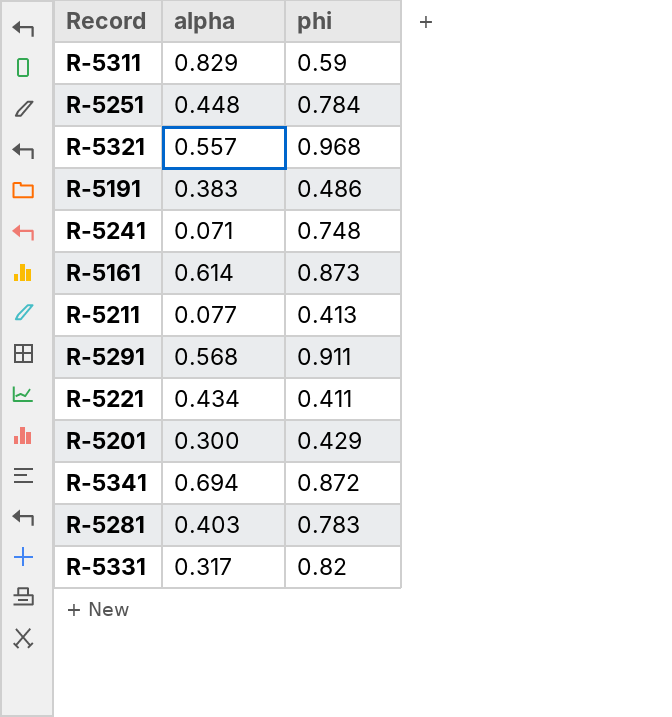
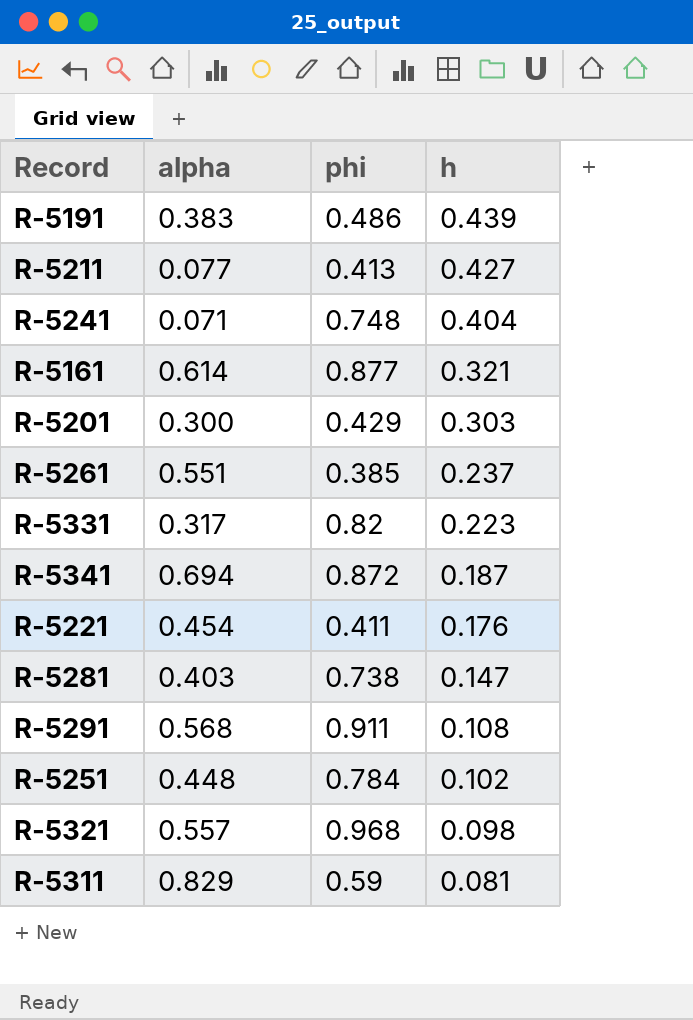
row order: none -> h descending
column h | position: none -> 4
R-5161 | phi: 0.873 -> 0.877
row R-5261: none -> 0.551 | 0.385 | 0.237
R-5221 | alpha: 0.434 -> 0.454
R-5281 | phi: 0.783 -> 0.738

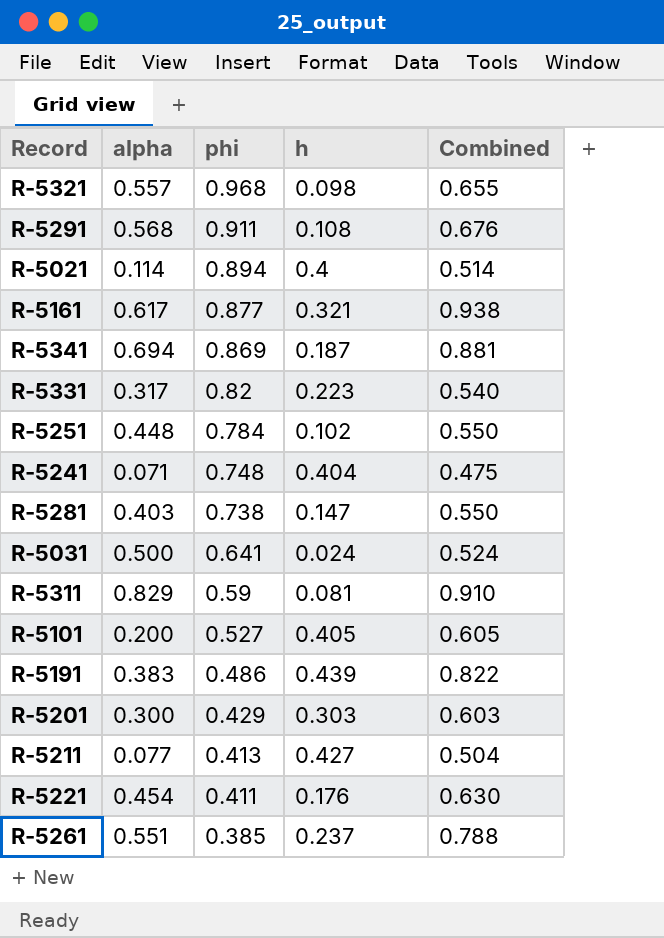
row order: h descending -> phi descending
column Combined | formula: none -> [alpha] + [h]
row R-5021: none -> 0.114 | 0.894 | 0.4 | 0.514
R-5161 | alpha: 0.614 -> 0.617
R-5341 | phi: 0.872 -> 0.869
row R-5031: none -> 0.500 | 0.641 | 0.024 | 0.524
row R-5101: none -> 0.200 | 0.527 | 0.405 | 0.605

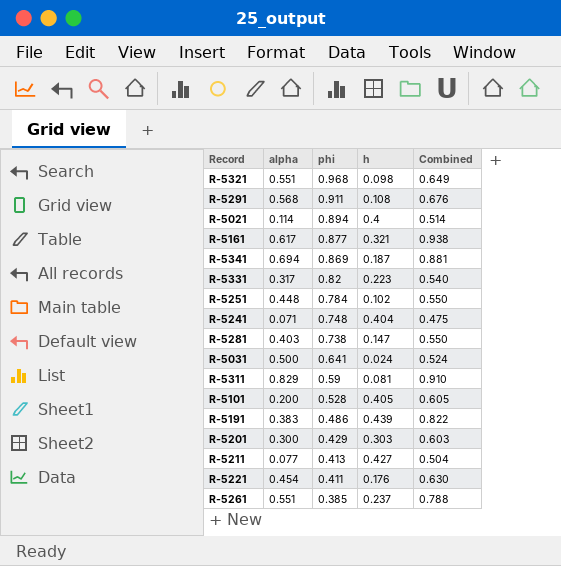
R-5321 | alpha: 0.557 -> 0.551
R-5321 | Combined: 0.655 -> 0.649
R-5101 | phi: 0.527 -> 0.528

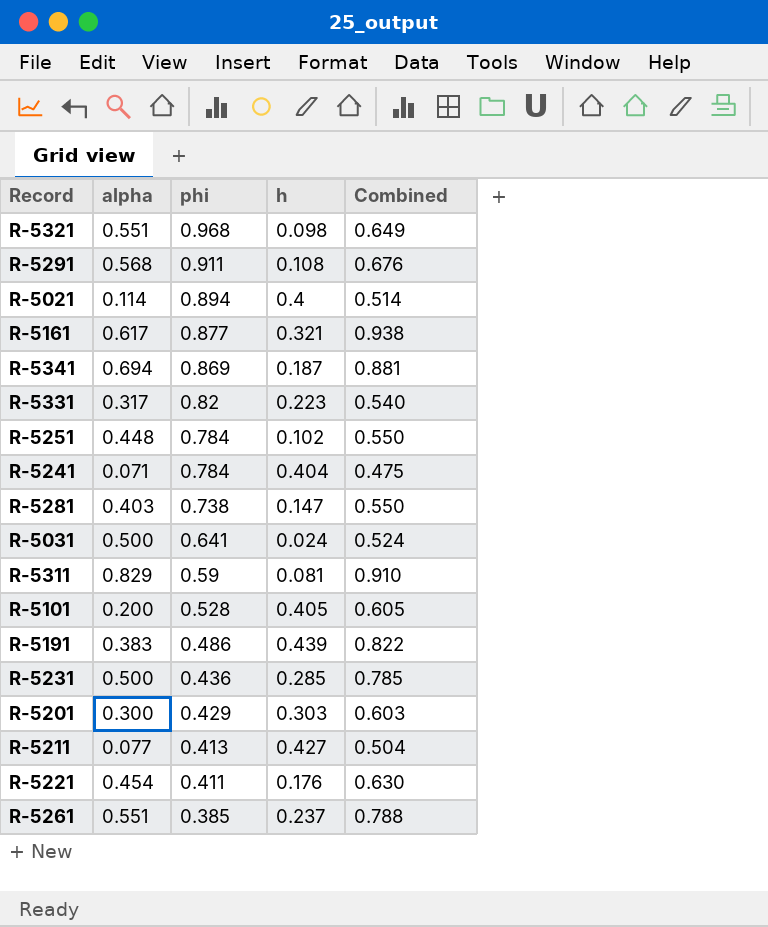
R-5241 | phi: 0.748 -> 0.784
row R-5231: none -> 0.500 | 0.436 | 0.285 | 0.785

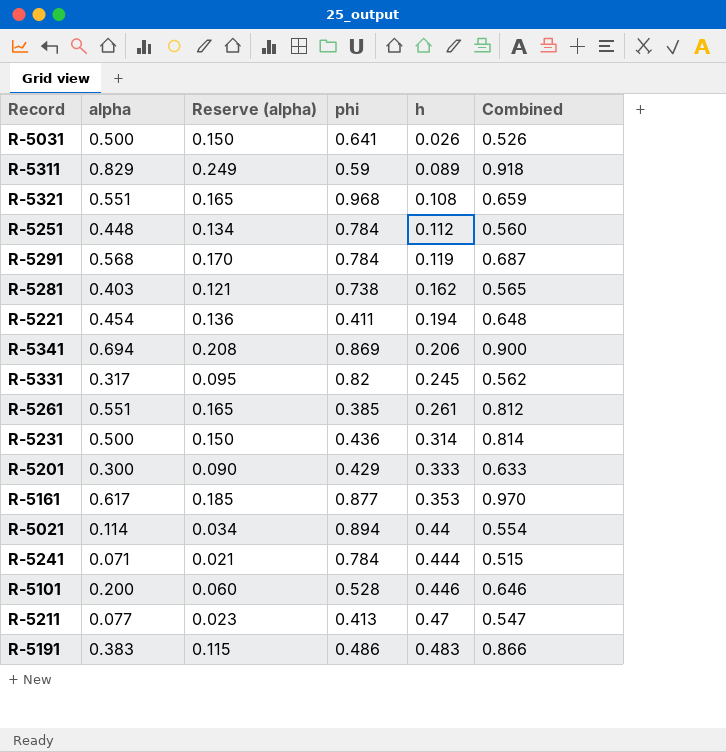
row order: phi descending -> h ascending
column Reserve (alpha) | formula: none -> [alpha] * 0.3
R-5031 | h: 0.024 -> 0.026
R-5031 | Combined: 0.524 -> 0.526
R-5311 | h: 0.081 -> 0.089
R-5311 | Combined: 0.910 -> 0.918
R-5321 | h: 0.098 -> 0.108
R-5321 | Combined: 0.649 -> 0.659
R-5251 | h: 0.102 -> 0.112
R-5251 | Combined: 0.550 -> 0.560
R-5291 | phi: 0.911 -> 0.784
R-5291 | h: 0.108 -> 0.119
R-5291 | Combined: 0.676 -> 0.687
R-5281 | h: 0.147 -> 0.162
R-5281 | Combined: 0.550 -> 0.565
R-5221 | h: 0.176 -> 0.194
R-5221 | Combined: 0.630 -> 0.648
R-5341 | h: 0.187 -> 0.206
R-5341 | Combined: 0.881 -> 0.900
R-5331 | h: 0.223 -> 0.245
R-5331 | Combined: 0.540 -> 0.562
R-5261 | h: 0.237 -> 0.261
R-5261 | Combined: 0.788 -> 0.812
R-5231 | h: 0.285 -> 0.314
R-5231 | Combined: 0.785 -> 0.814
R-5201 | h: 0.303 -> 0.333
R-5201 | Combined: 0.603 -> 0.633
R-5161 | h: 0.321 -> 0.353
R-5161 | Combined: 0.938 -> 0.970
R-5021 | h: 0.4 -> 0.44
R-5021 | Combined: 0.514 -> 0.554
R-5241 | h: 0.404 -> 0.444
R-5241 | Combined: 0.475 -> 0.515
R-5101 | h: 0.405 -> 0.446
R-5101 | Combined: 0.605 -> 0.646
R-5211 | h: 0.427 -> 0.47
R-5211 | Combined: 0.504 -> 0.547
R-5191 | h: 0.439 -> 0.483
R-5191 | Combined: 0.822 -> 0.866

